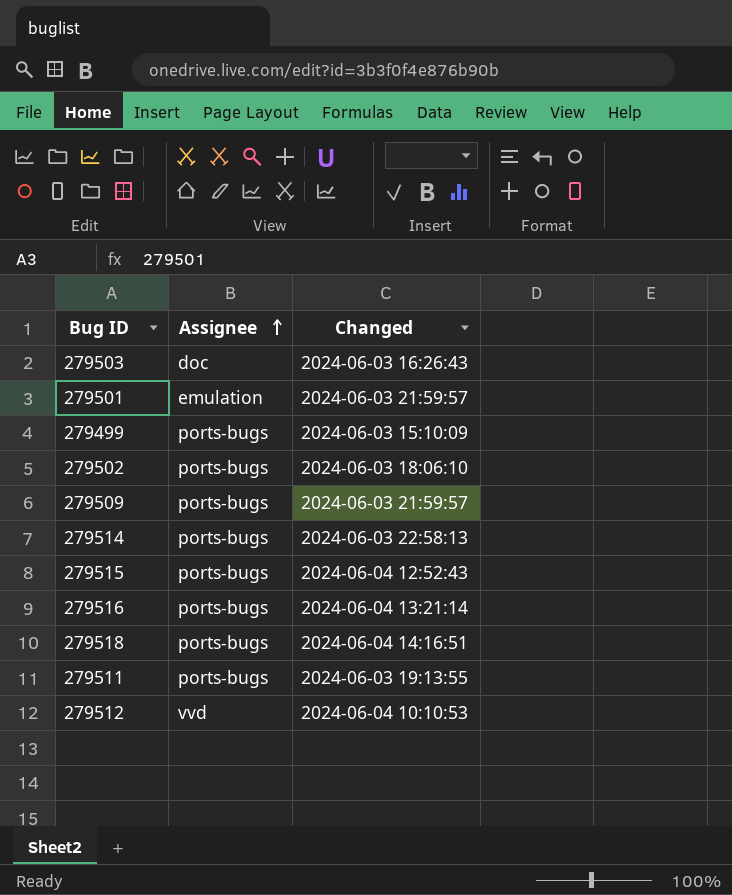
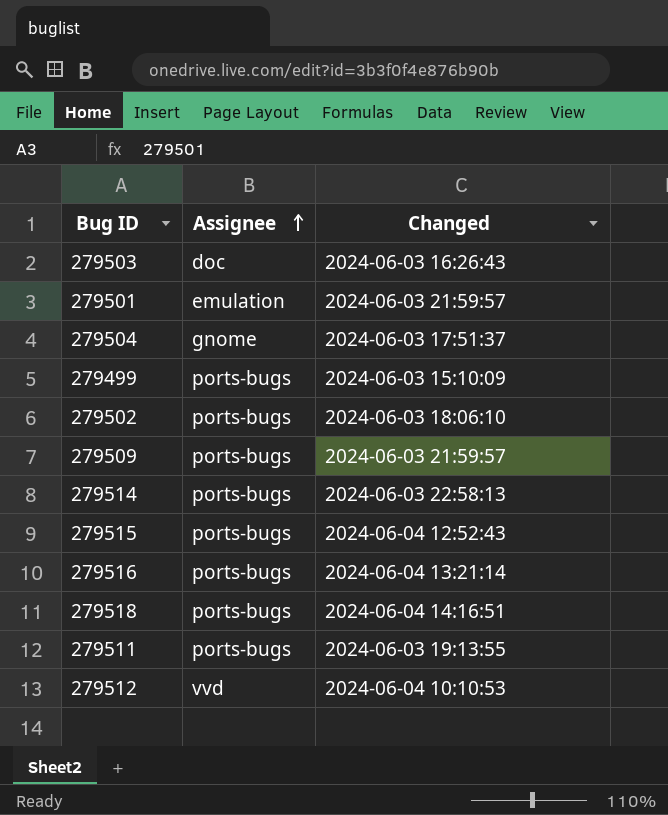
row 279504: none -> gnome | 2024-06-03 17:51:37

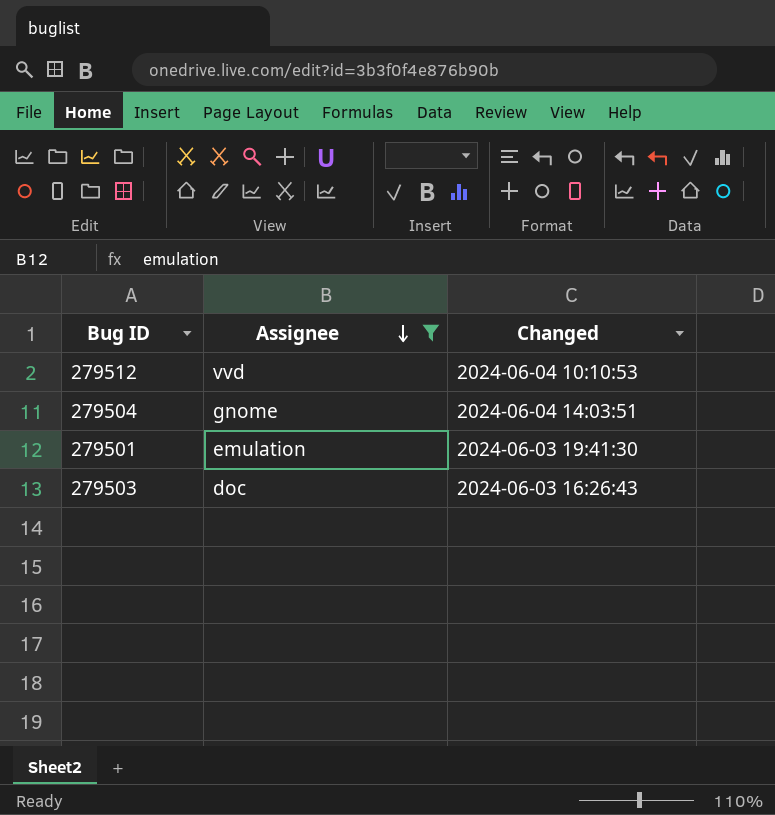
filter: none -> Assignee != ports-bugs
row order: Assignee ascending -> Assignee descending
279504 | Changed: 2024-06-03 17:51:37 -> 2024-06-04 14:03:51
279501 | Changed: 2024-06-03 21:59:57 -> 2024-06-03 19:41:30

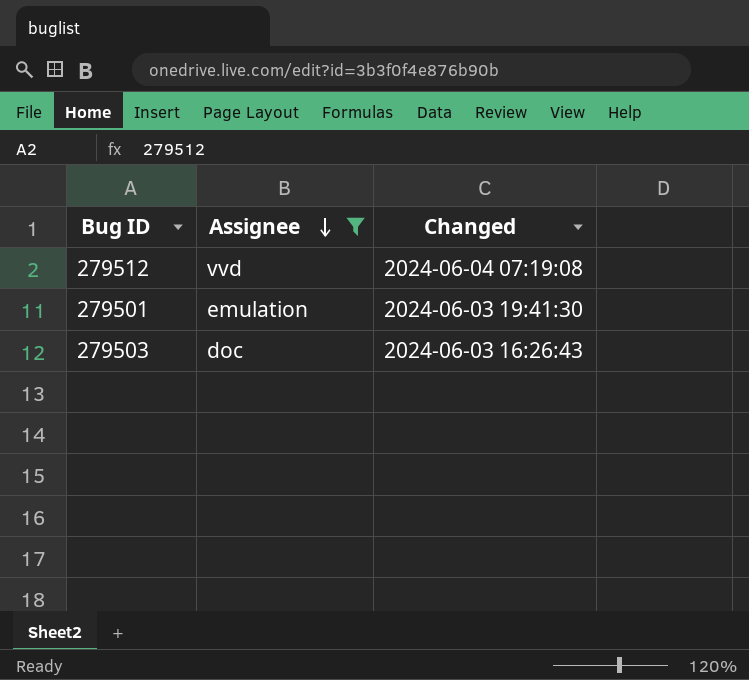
row 279504: gnome | 2024-06-04 14:03:51 -> none
279512 | Changed: 2024-06-04 10:10:53 -> 2024-06-04 07:19:08

